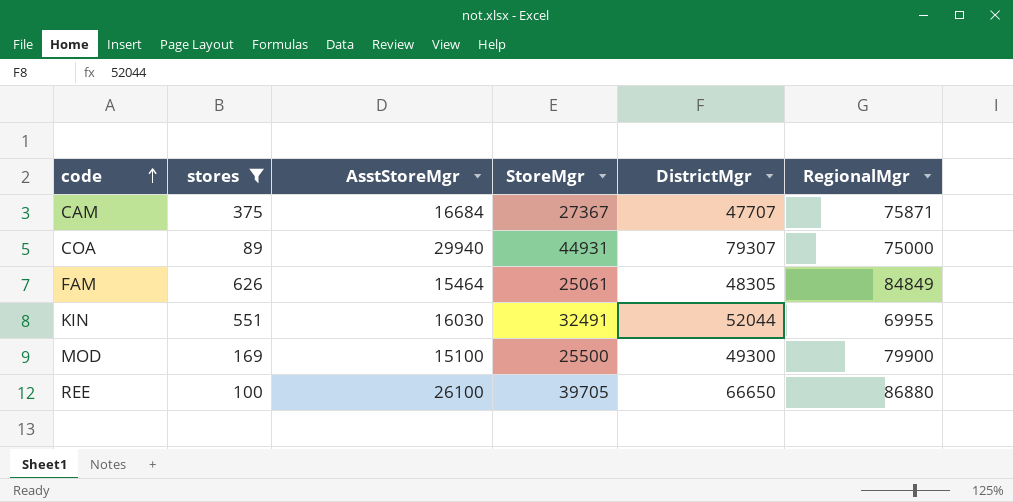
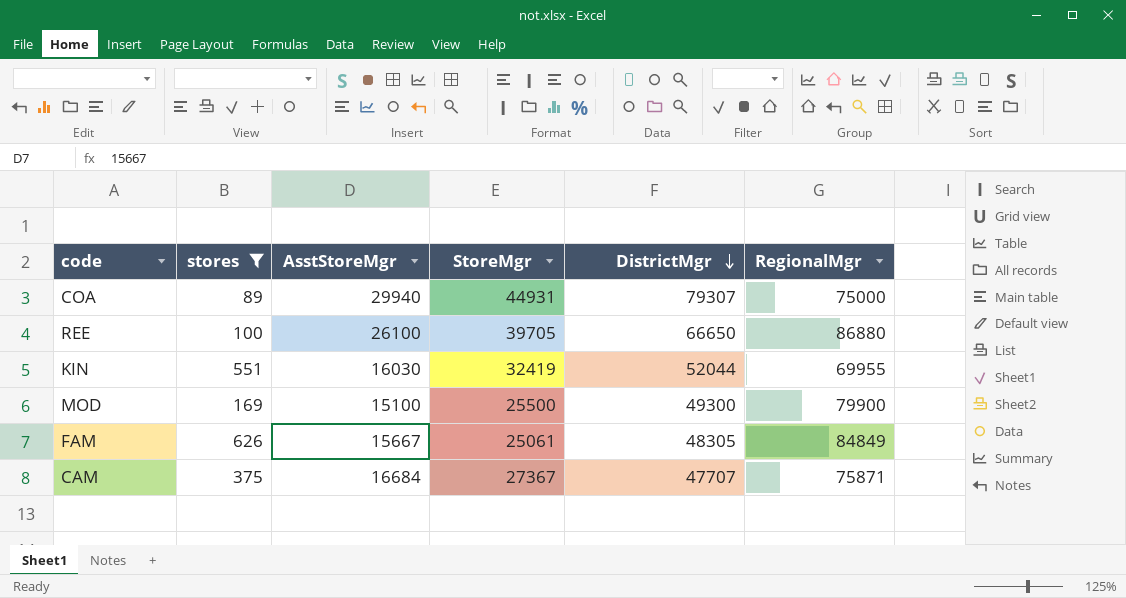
row order: code ascending -> DistrictMgr descending
KIN | StoreMgr: 32491 -> 32419
FAM | AsstStoreMgr: 15464 -> 15667

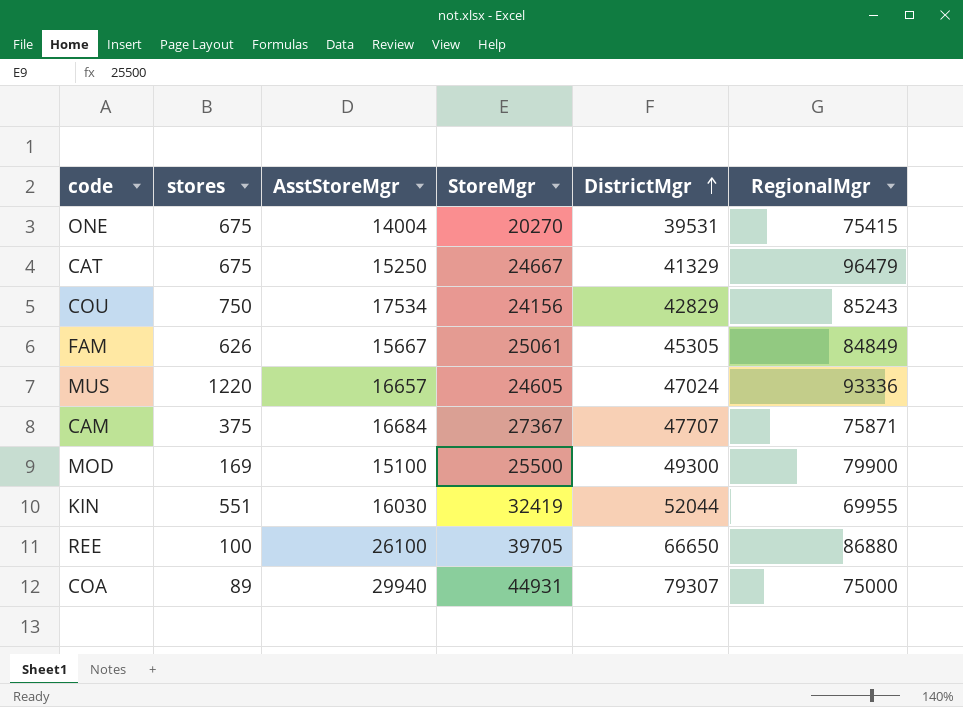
filter: stores <= 626 -> none
row order: DistrictMgr descending -> DistrictMgr ascending
FAM | DistrictMgr: 48305 -> 45305

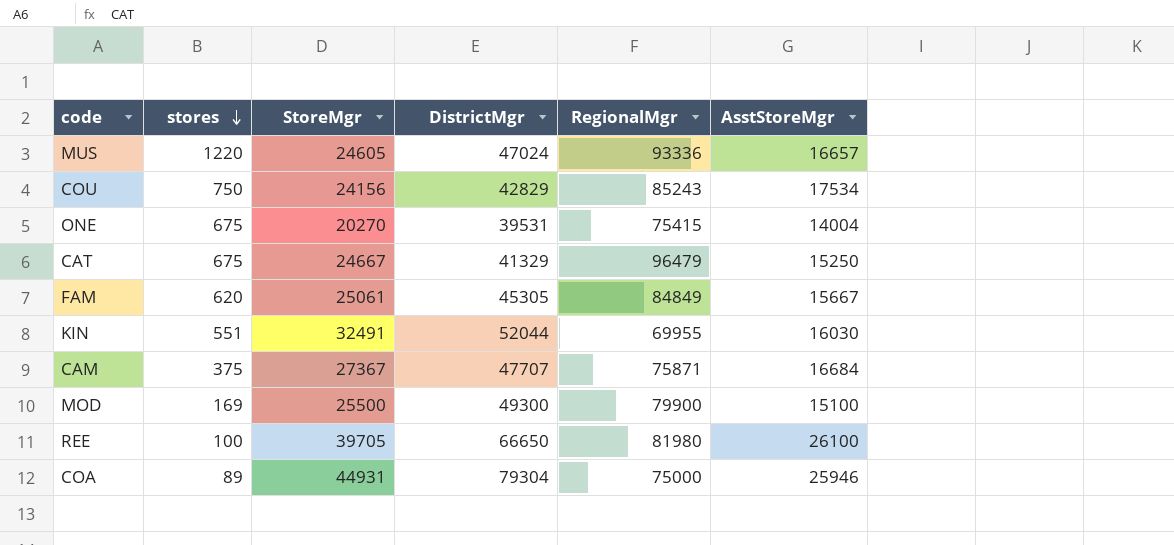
row order: DistrictMgr ascending -> stores descending
column AsstStoreMgr | position: 3 -> 6
FAM | stores: 626 -> 620
KIN | StoreMgr: 32419 -> 32491
REE | RegionalMgr: 86880 -> 81980
COA | DistrictMgr: 79307 -> 79304
COA | AsstStoreMgr: 29940 -> 25946

